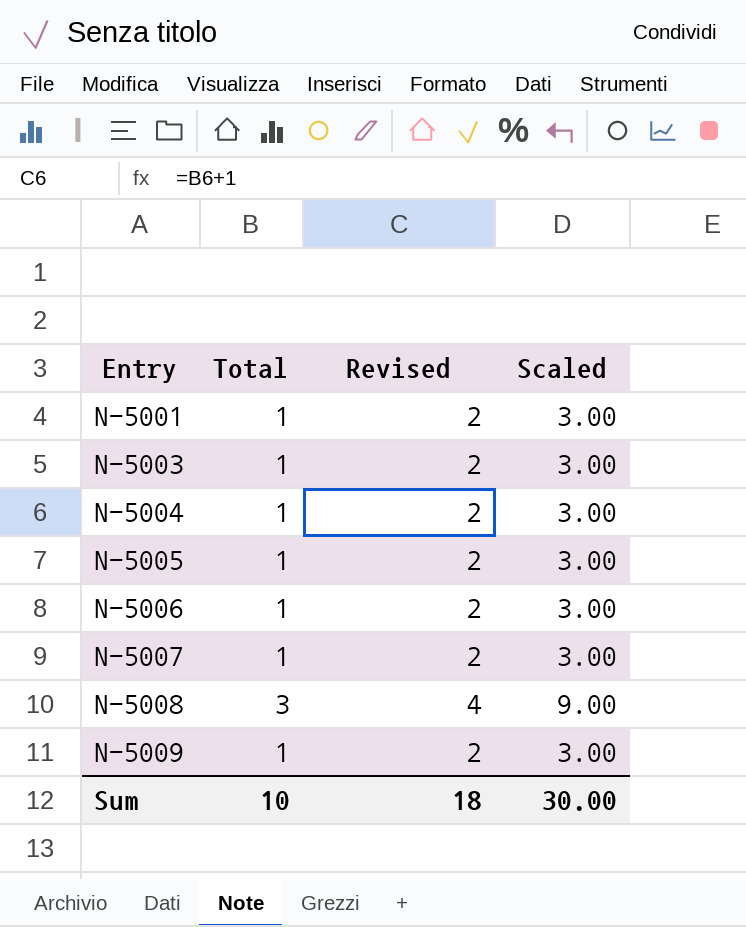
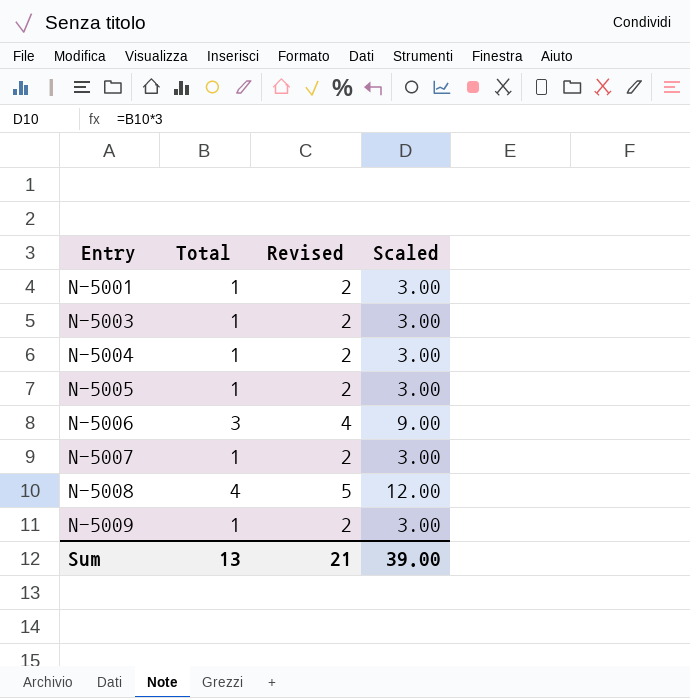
N-5006 | Total: 1 -> 3
N-5006 | Revised: 2 -> 4
N-5006 | Scaled: 3.00 -> 9.00
N-5008 | Total: 3 -> 4
N-5008 | Revised: 4 -> 5
N-5008 | Scaled: 9.00 -> 12.00
Sum | Total: 10 -> 13
Sum | Revised: 18 -> 21
Sum | Scaled: 30.00 -> 39.00

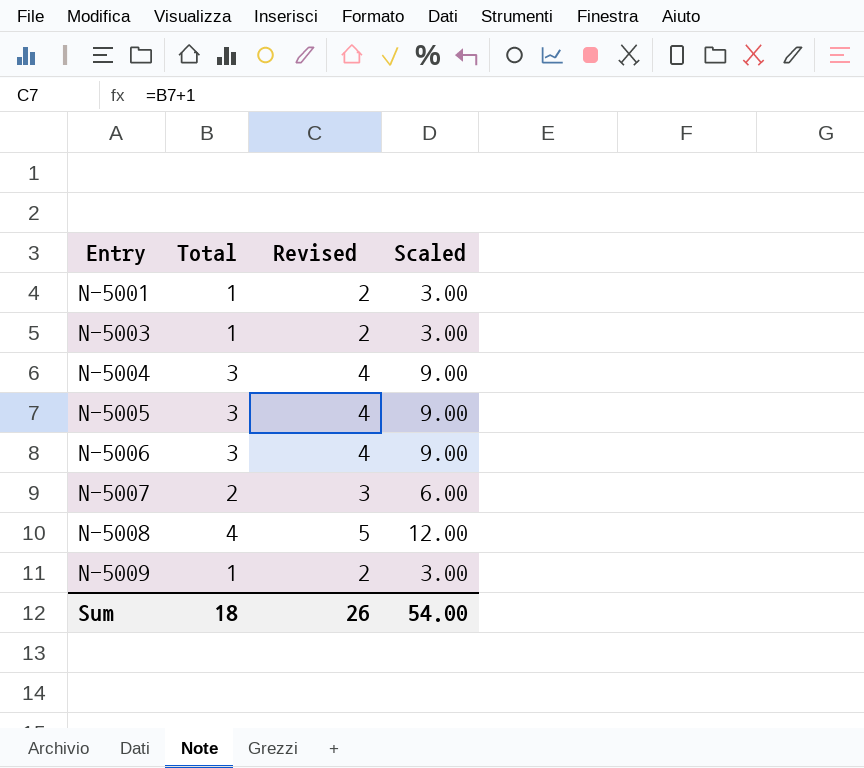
N-5004 | Total: 1 -> 3
N-5004 | Revised: 2 -> 4
N-5004 | Scaled: 3.00 -> 9.00
N-5005 | Total: 1 -> 3
N-5005 | Revised: 2 -> 4
N-5005 | Scaled: 3.00 -> 9.00
N-5007 | Total: 1 -> 2
N-5007 | Revised: 2 -> 3
N-5007 | Scaled: 3.00 -> 6.00
Sum | Total: 13 -> 18
Sum | Revised: 21 -> 26
Sum | Scaled: 39.00 -> 54.00

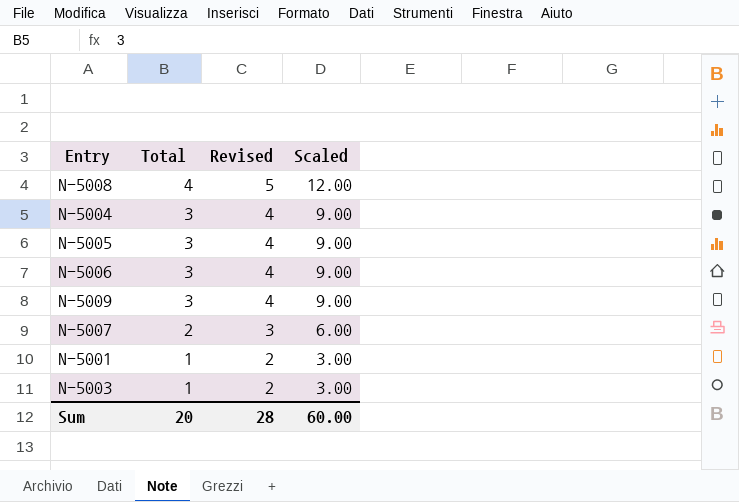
row order: Entry ascending -> Total descending
N-5009 | Total: 1 -> 3
N-5009 | Revised: 2 -> 4
N-5009 | Scaled: 3.00 -> 9.00
Sum | Total: 18 -> 20
Sum | Revised: 26 -> 28
Sum | Scaled: 54.00 -> 60.00

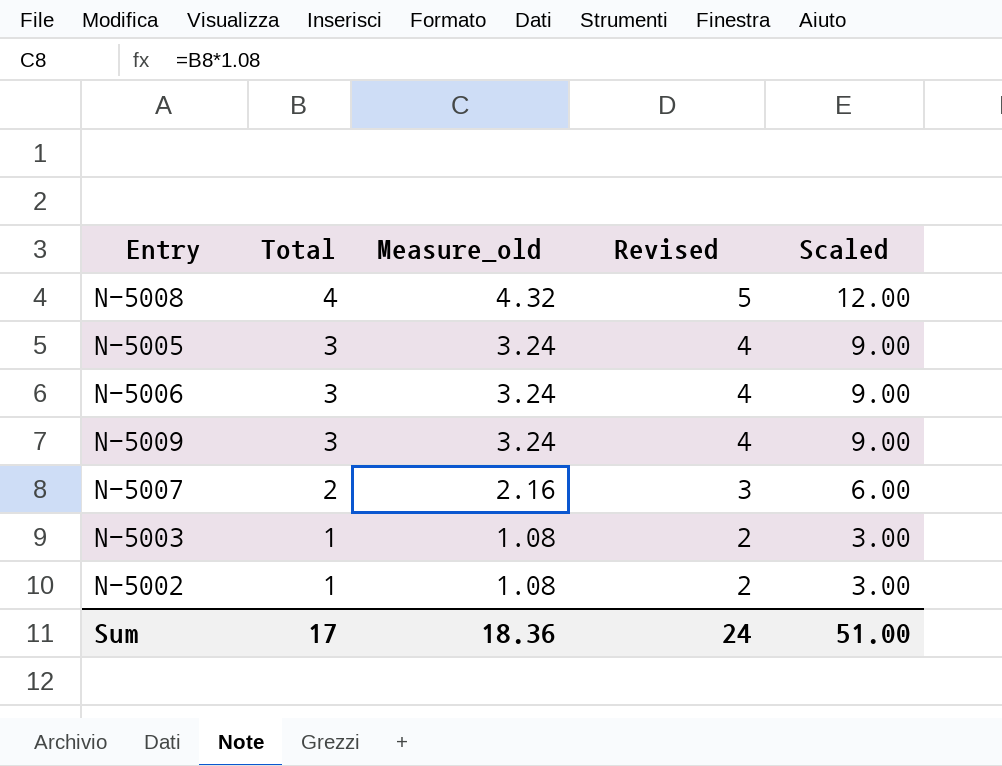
column Measure_old | formula: none -> [Total] * 1.08
row N-5004: 3 | 4 | 9.00 -> none
row N-5001: 1 | 2 | 3.00 -> none
row N-5002: none -> 1 | 1.08 | 2 | 3.00
Sum | Total: 20 -> 17
Sum | Revised: 28 -> 24
Sum | Scaled: 60.00 -> 51.00

